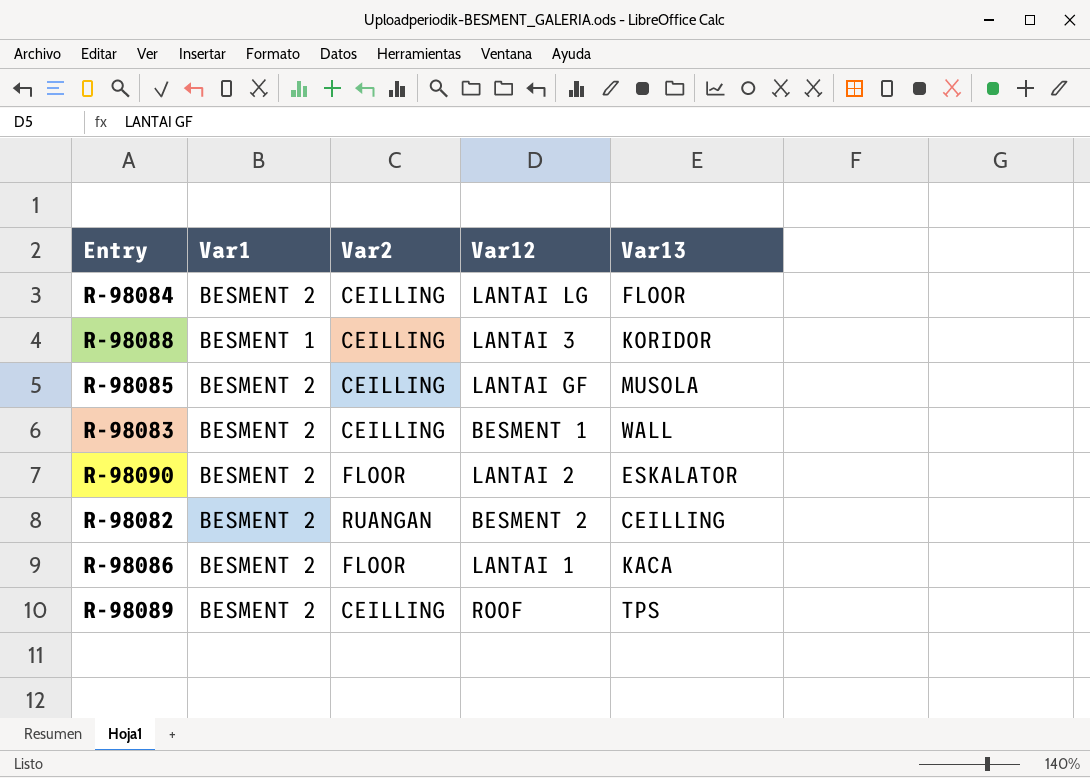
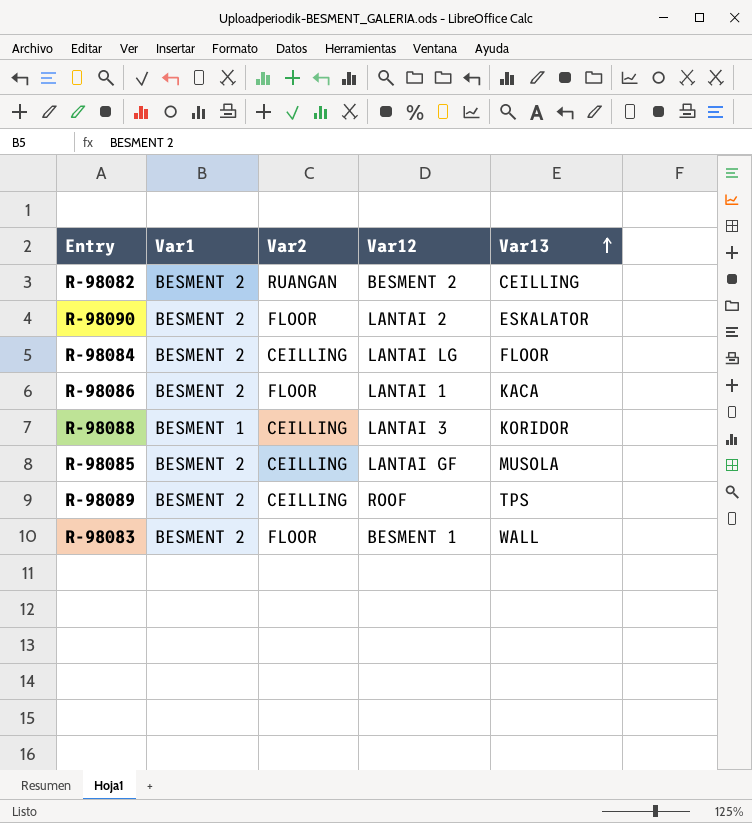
row order: none -> Var13 ascending
R-98083 | Var2: CEILLING -> FLOOR

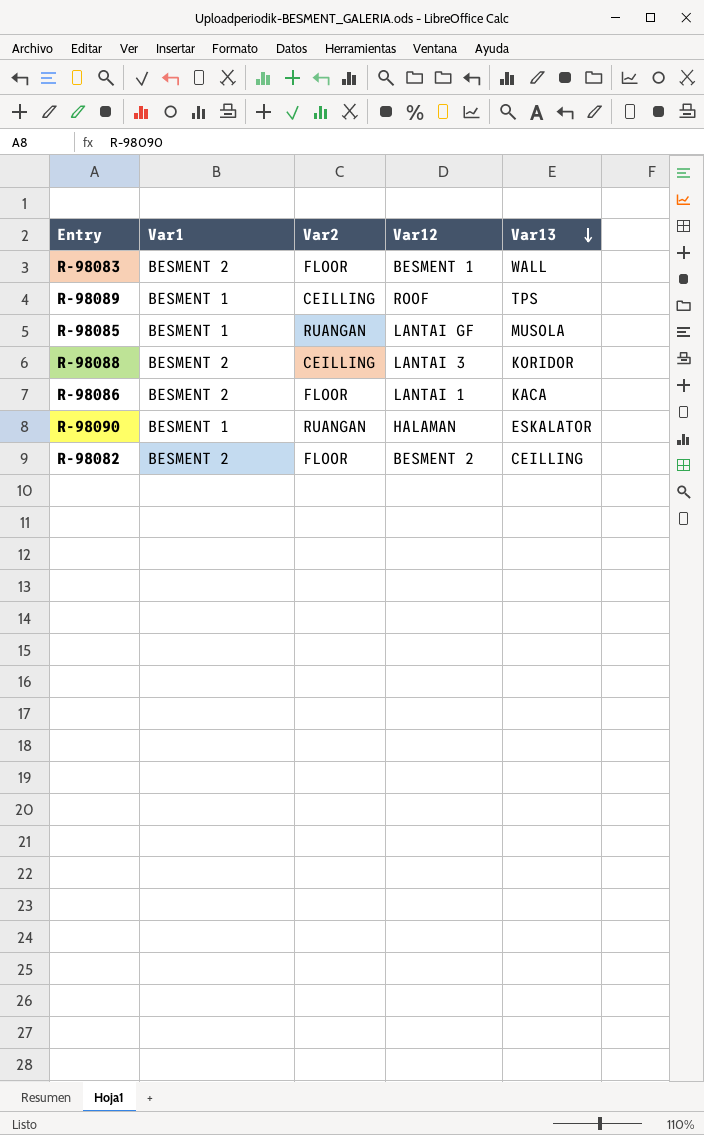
row order: Var13 ascending -> Var13 descending
row R-98084: BESMENT 2 | CEILLING | LANTAI LG | FLOOR -> none
R-98089 | Var1: BESMENT 2 -> BESMENT 1
R-98085 | Var1: BESMENT 2 -> BESMENT 1
R-98085 | Var2: CEILLING -> RUANGAN
R-98088 | Var1: BESMENT 1 -> BESMENT 2
R-98090 | Var1: BESMENT 2 -> BESMENT 1
R-98090 | Var2: FLOOR -> RUANGAN
R-98090 | Var12: LANTAI 2 -> HALAMAN
R-98082 | Var2: RUANGAN -> FLOOR

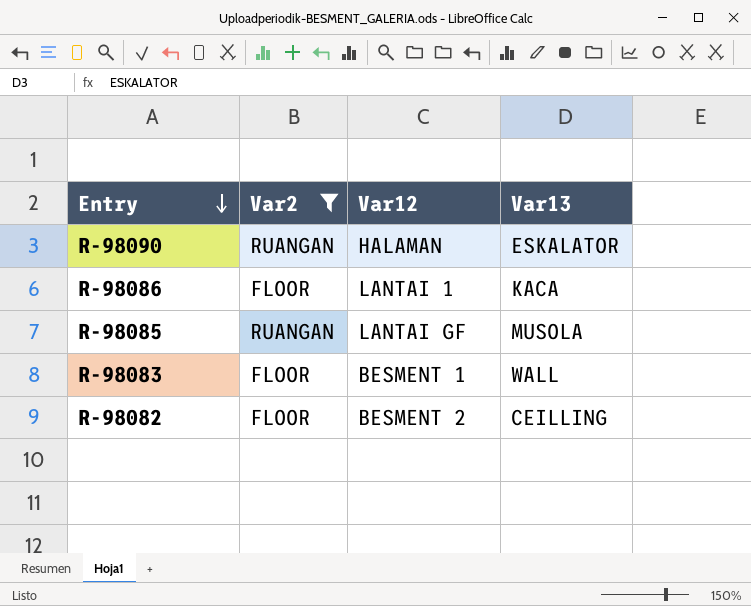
filter: none -> Var2 != CEILLING
row order: Var13 descending -> Entry descending
column Var1 | position: 2 -> none

